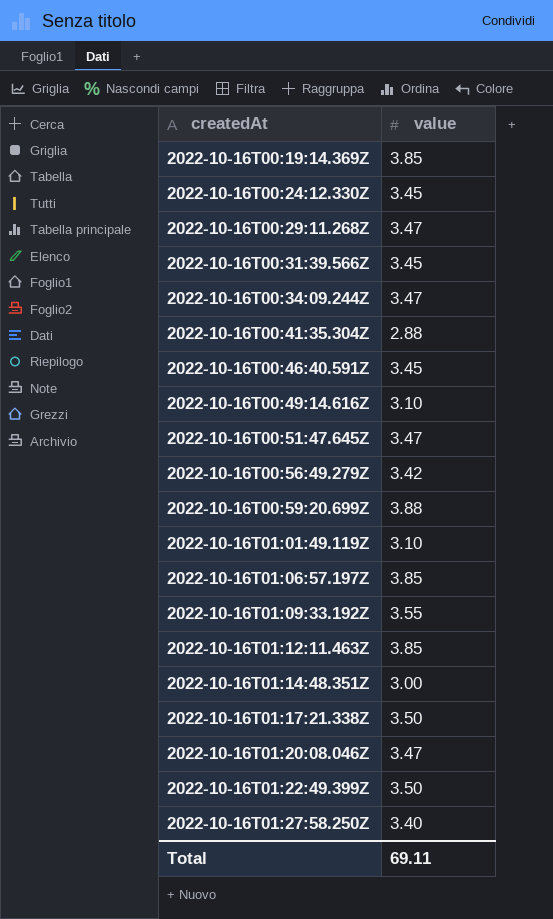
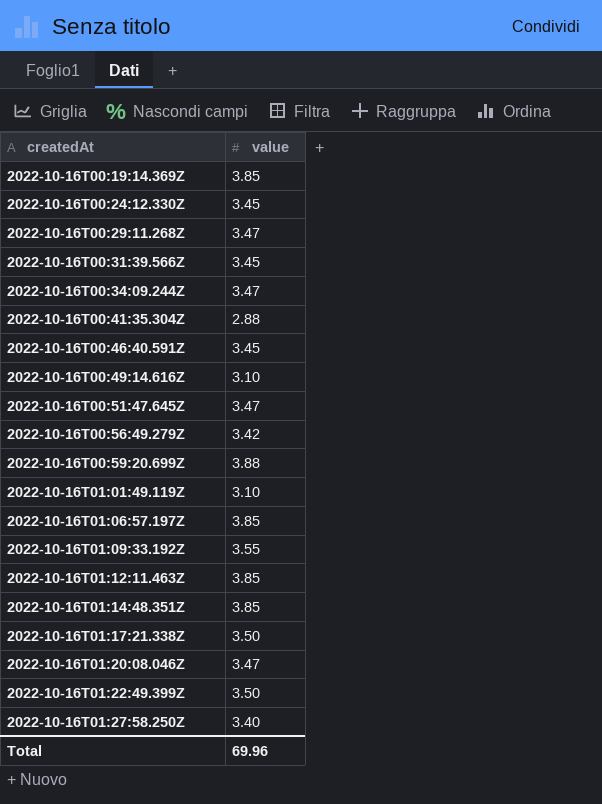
2022-10-16T01:14:48.351Z | value: 3.00 -> 3.85
Total | value: 69.11 -> 69.96

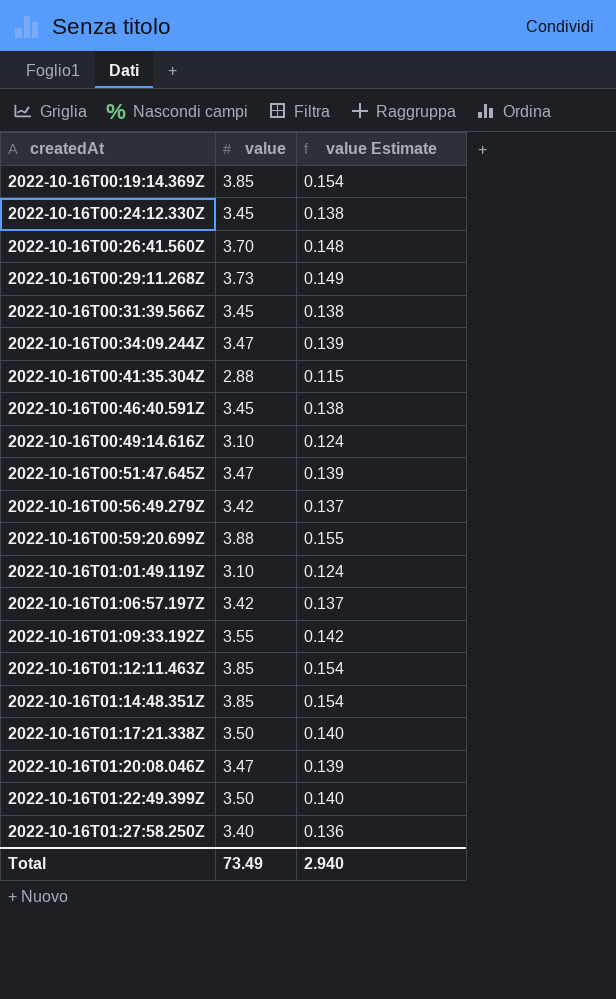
column value Estimate | formula: none -> [value] * 0.04
row 2022-10-16T00:26:41.560Z: none -> 3.70 | 0.148
2022-10-16T00:29:11.268Z | value: 3.47 -> 3.73
2022-10-16T01:06:57.197Z | value: 3.85 -> 3.42
Total | value: 69.96 -> 73.49

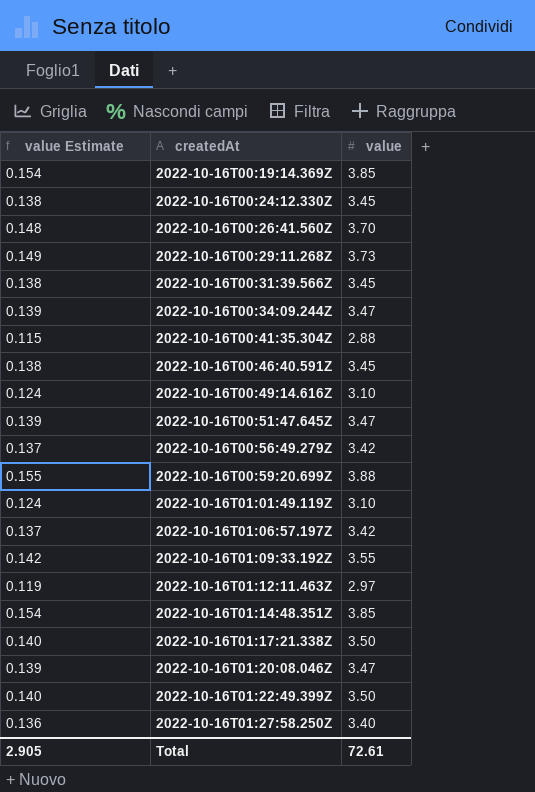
column value Estimate | position: 3 -> 1
2022-10-16T01:12:11.463Z | value Estimate: 0.154 -> 0.119
2022-10-16T01:12:11.463Z | value: 3.85 -> 2.97
Total | value Estimate: 2.940 -> 2.905
Total | value: 73.49 -> 72.61

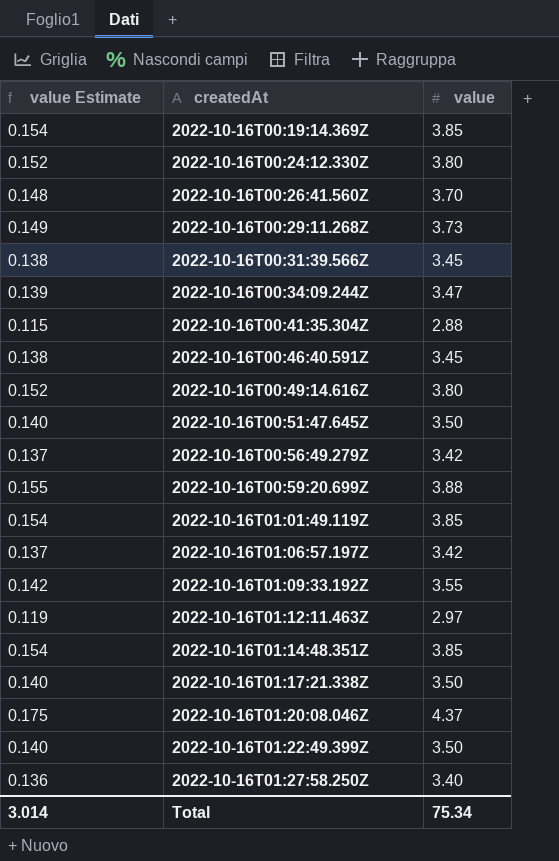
2022-10-16T00:24:12.330Z | value Estimate: 0.138 -> 0.152
2022-10-16T00:24:12.330Z | value: 3.45 -> 3.80
2022-10-16T00:49:14.616Z | value Estimate: 0.124 -> 0.152
2022-10-16T00:49:14.616Z | value: 3.10 -> 3.80
2022-10-16T00:51:47.645Z | value Estimate: 0.139 -> 0.140
2022-10-16T00:51:47.645Z | value: 3.47 -> 3.50
2022-10-16T01:01:49.119Z | value Estimate: 0.124 -> 0.154
2022-10-16T01:01:49.119Z | value: 3.10 -> 3.85
2022-10-16T01:20:08.046Z | value Estimate: 0.139 -> 0.175
2022-10-16T01:20:08.046Z | value: 3.47 -> 4.37
Total | value Estimate: 2.905 -> 3.014
Total | value: 72.61 -> 75.34

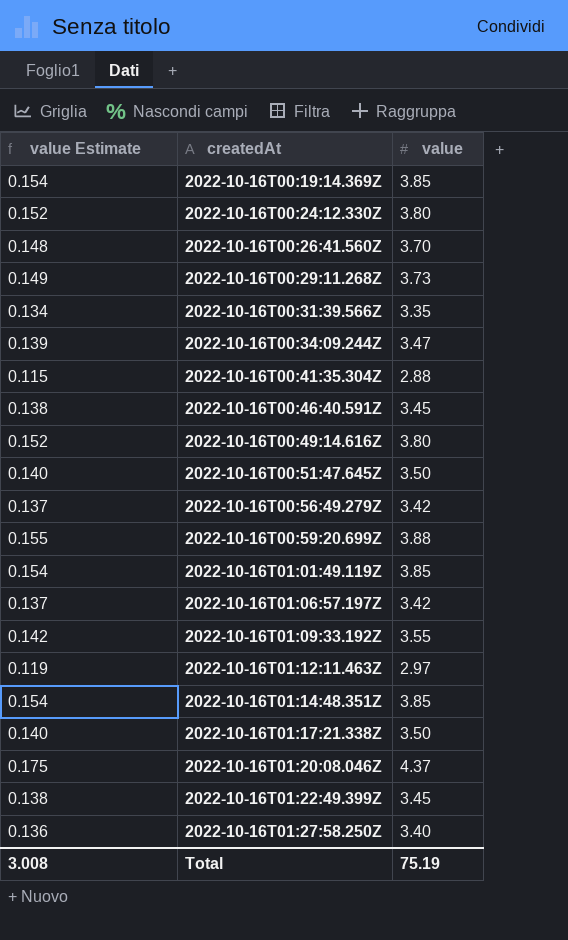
2022-10-16T00:31:39.566Z | value Estimate: 0.138 -> 0.134
2022-10-16T00:31:39.566Z | value: 3.45 -> 3.35
2022-10-16T01:22:49.399Z | value Estimate: 0.140 -> 0.138
2022-10-16T01:22:49.399Z | value: 3.50 -> 3.45
Total | value Estimate: 3.014 -> 3.008
Total | value: 75.34 -> 75.19

